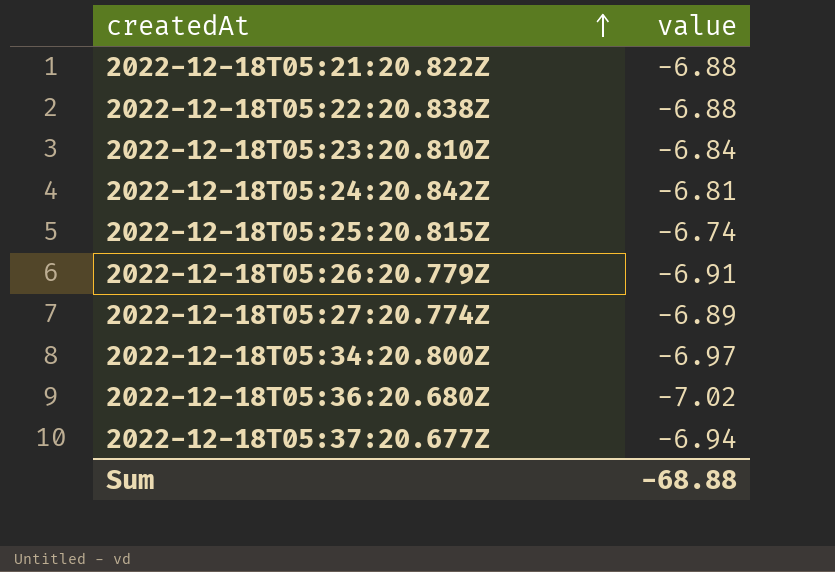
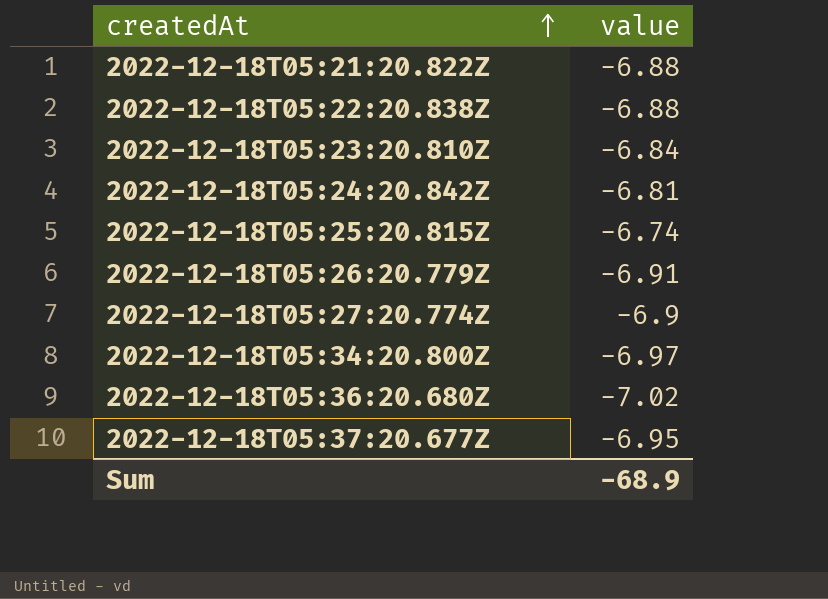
2022-12-18T05:27:20.774Z | value: -6.89 -> -6.9
2022-12-18T05:37:20.677Z | value: -6.94 -> -6.95
Sum | value: -68.88 -> -68.9

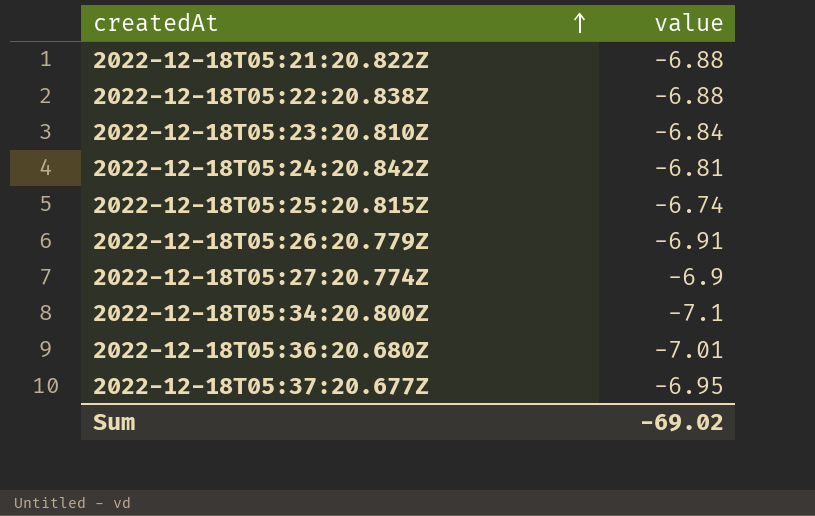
2022-12-18T05:34:20.800Z | value: -6.97 -> -7.1
2022-12-18T05:36:20.680Z | value: -7.02 -> -7.01
Sum | value: -68.9 -> -69.02

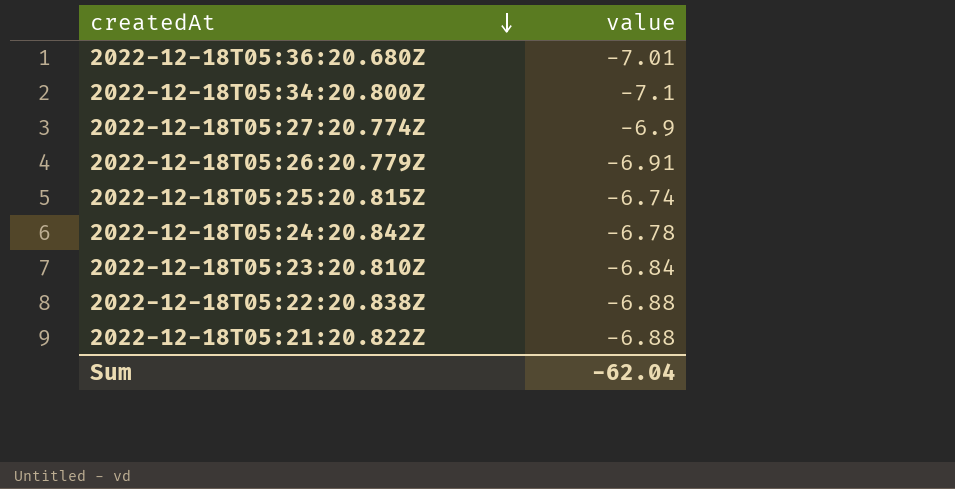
row order: createdAt ascending -> createdAt descending
row 2022-12-18T05:37:20.677Z: -6.95 -> none
2022-12-18T05:24:20.842Z | value: -6.81 -> -6.78
Sum | value: -69.02 -> -62.04

